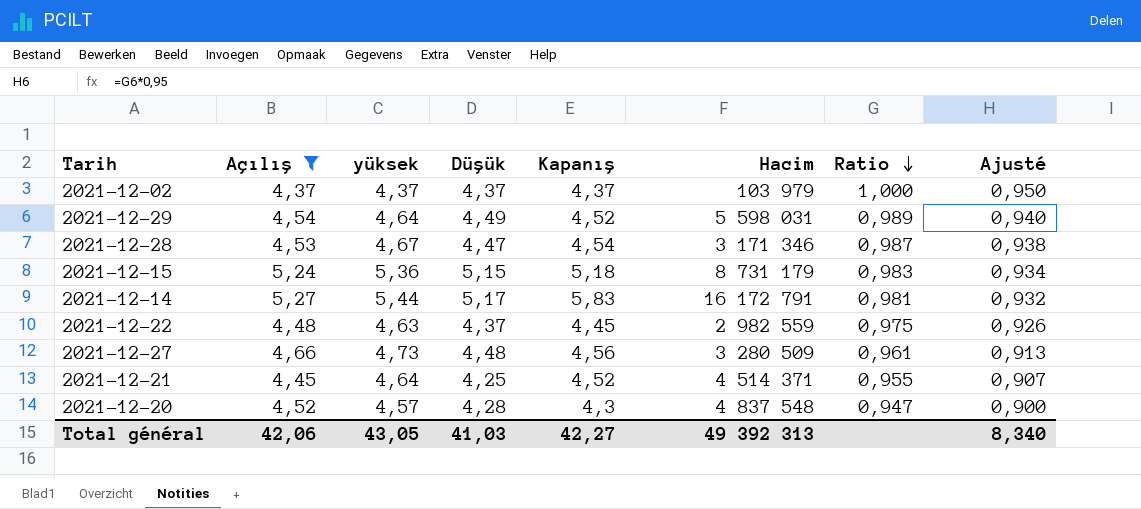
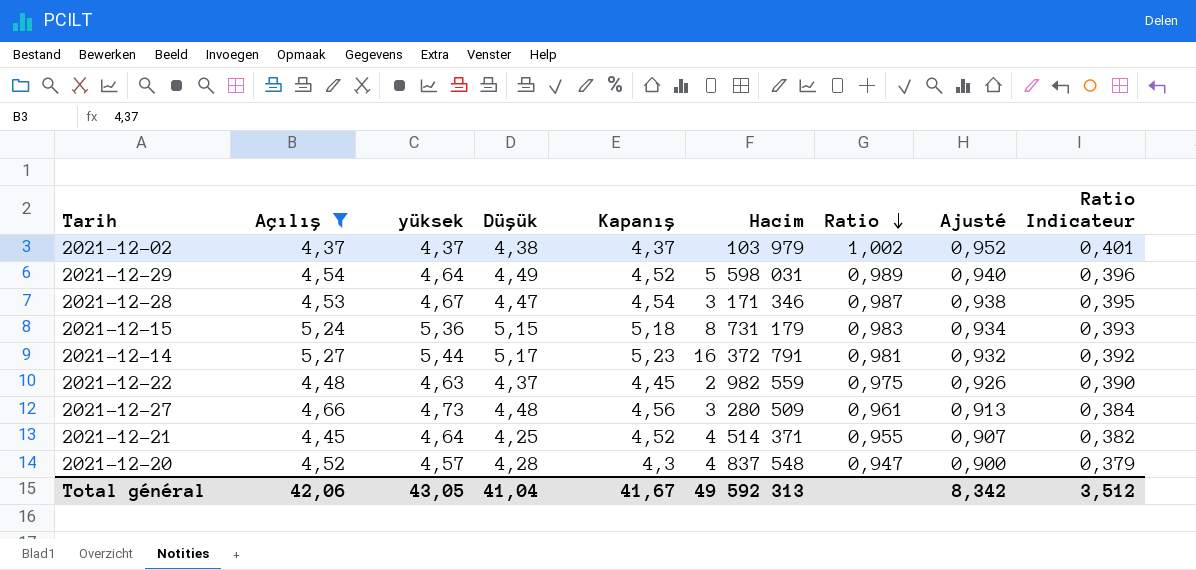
column Ratio Indicateur | formula: none -> [Ratio] * 0,4
2021-12-02 | Düşük: 4,37 -> 4,38
2021-12-02 | Ratio: 1,000 -> 1,002
2021-12-02 | Ajusté: 0,950 -> 0,952
2021-12-14 | Kapanış: 5,83 -> 5,23
2021-12-14 | Hacim: 16 172 791 -> 16 372 791
Total général | Düşük: 41,03 -> 41,04
Total général | Kapanış: 42,27 -> 41,67
Total général | Hacim: 49 392 313 -> 49 592 313
Total général | Ajusté: 8,340 -> 8,342

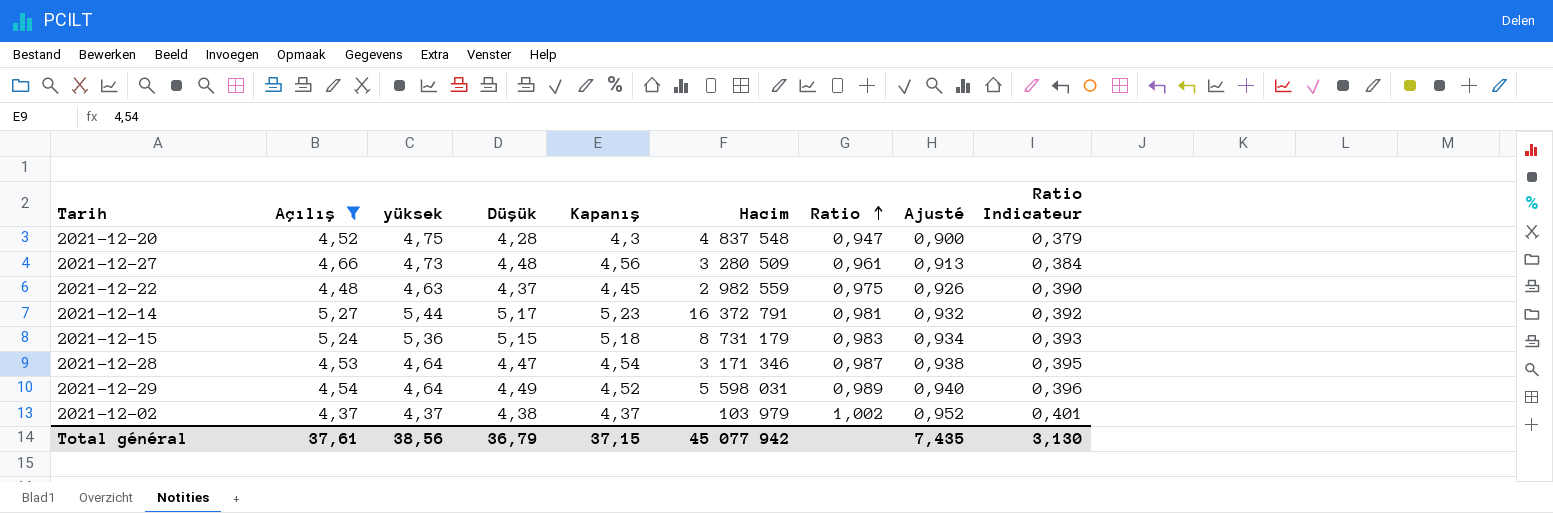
row order: Ratio descending -> Ratio ascending
row 2021-12-21: 4,45 | 4,64 | 4,25 | 4,52 | 4 514 371 | 0,955 | 0,907 | 0,382 -> none
2021-12-20 | yüksek: 4,57 -> 4,75
2021-12-28 | yüksek: 4,67 -> 4,64
Total général | Açılış: 42,06 -> 37,61
Total général | yüksek: 43,05 -> 38,56
Total général | Düşük: 41,04 -> 36,79
Total général | Kapanış: 41,67 -> 37,15
Total général | Hacim: 49 592 313 -> 45 077 942
Total général | Ajusté: 8,342 -> 7,435
Total général | Ratio Indicateur: 3,512 -> 3,130

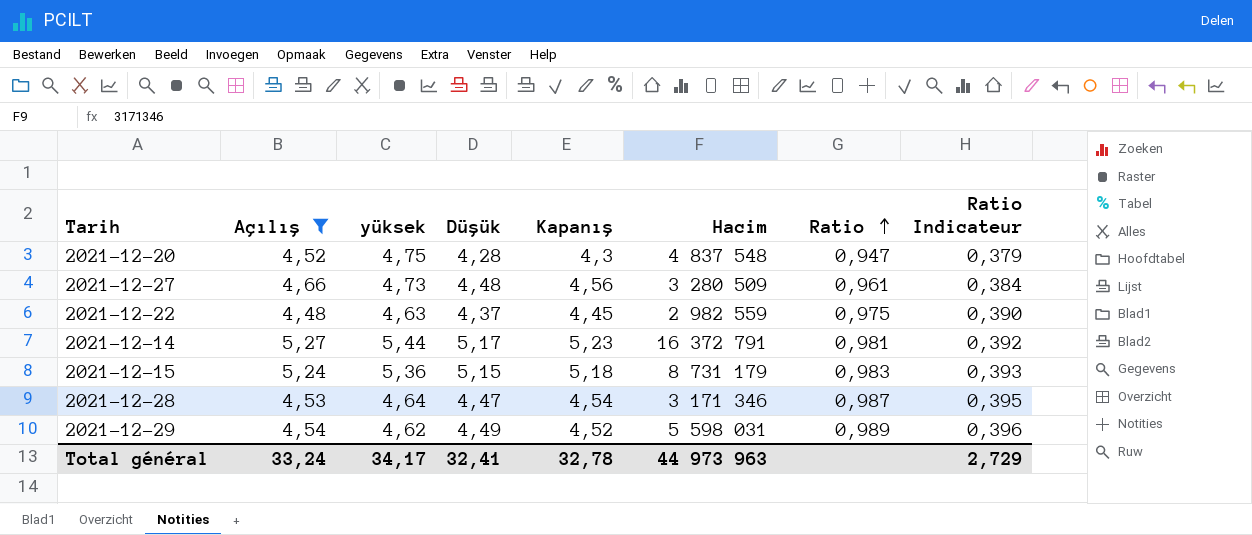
column Ajusté | formula: [Ratio] * 0,95 -> none
row 2021-12-02: 4,37 | 4,37 | 4,38 | 4,37 | 103 979 | 1,002 | 0,952 | 0,401 -> none
2021-12-29 | yüksek: 4,64 -> 4,62
Total général | Açılış: 37,61 -> 33,24
Total général | yüksek: 38,56 -> 34,17
Total général | Düşük: 36,79 -> 32,41
Total général | Kapanış: 37,15 -> 32,78
Total général | Hacim: 45 077 942 -> 44 973 963
Total général | Ratio Indicateur: 3,130 -> 2,729

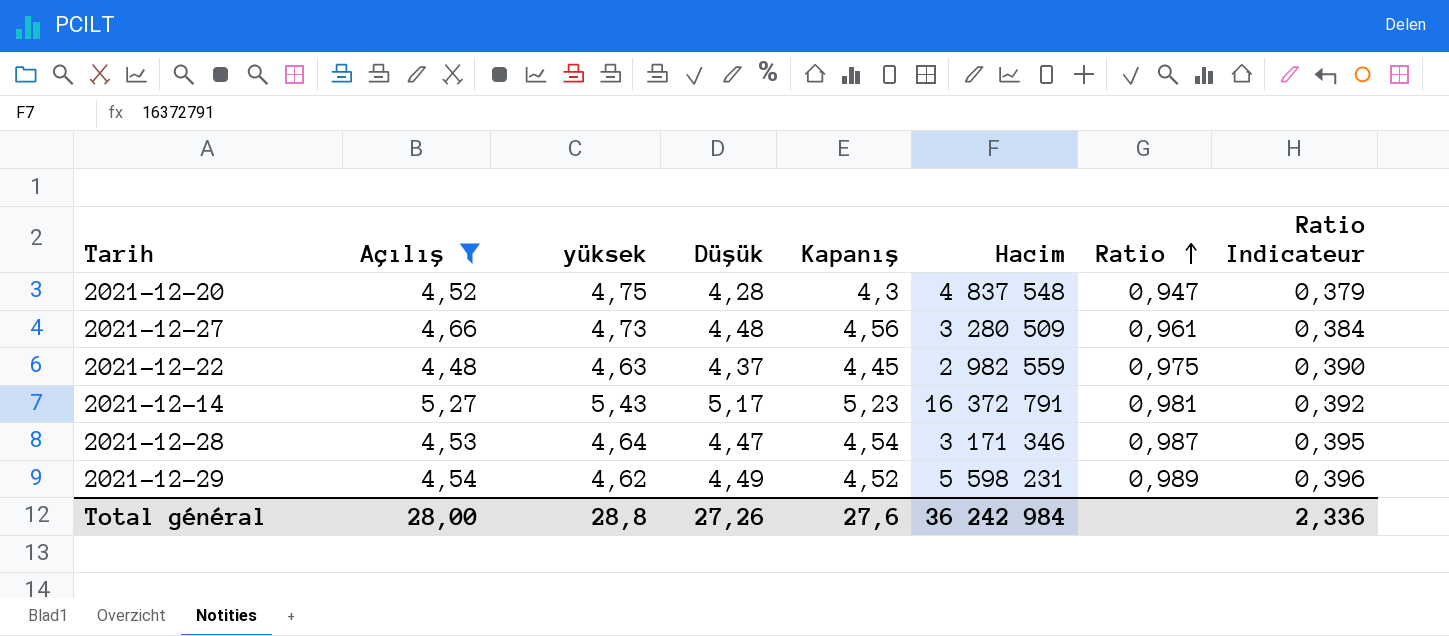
row 2021-12-15: 5,24 | 5,36 | 5,15 | 5,18 | 8 731 179 | 0,983 | 0,393 -> none
2021-12-14 | yüksek: 5,44 -> 5,43
2021-12-29 | Hacim: 5 598 031 -> 5 598 231
Total général | Açılış: 33,24 -> 28,00
Total général | yüksek: 34,17 -> 28,8
Total général | Düşük: 32,41 -> 27,26
Total général | Kapanış: 32,78 -> 27,6
Total général | Hacim: 44 973 963 -> 36 242 984
Total général | Ratio Indicateur: 2,729 -> 2,336

